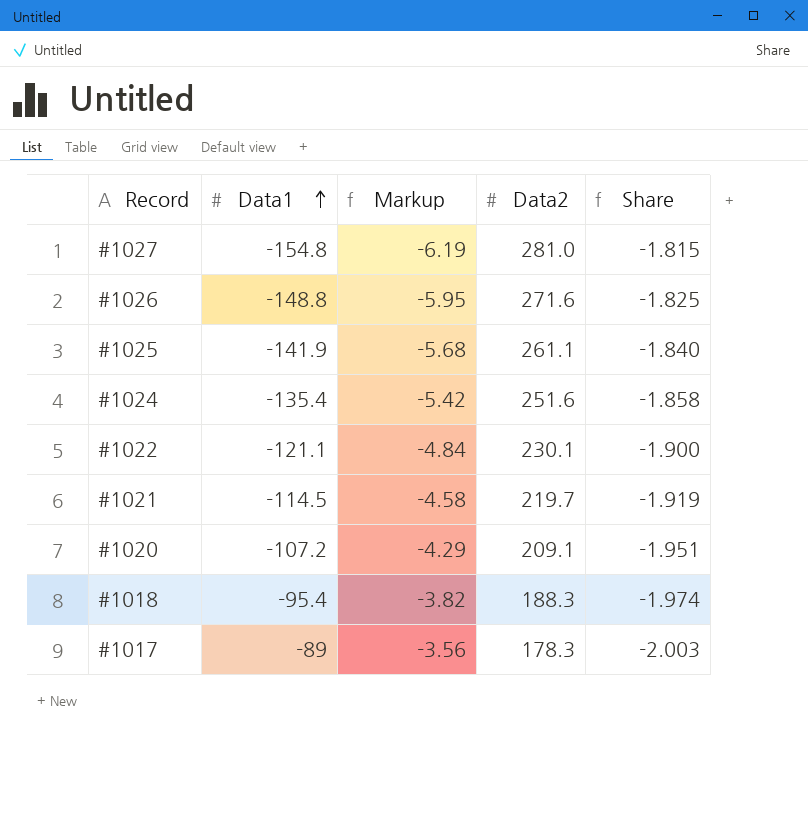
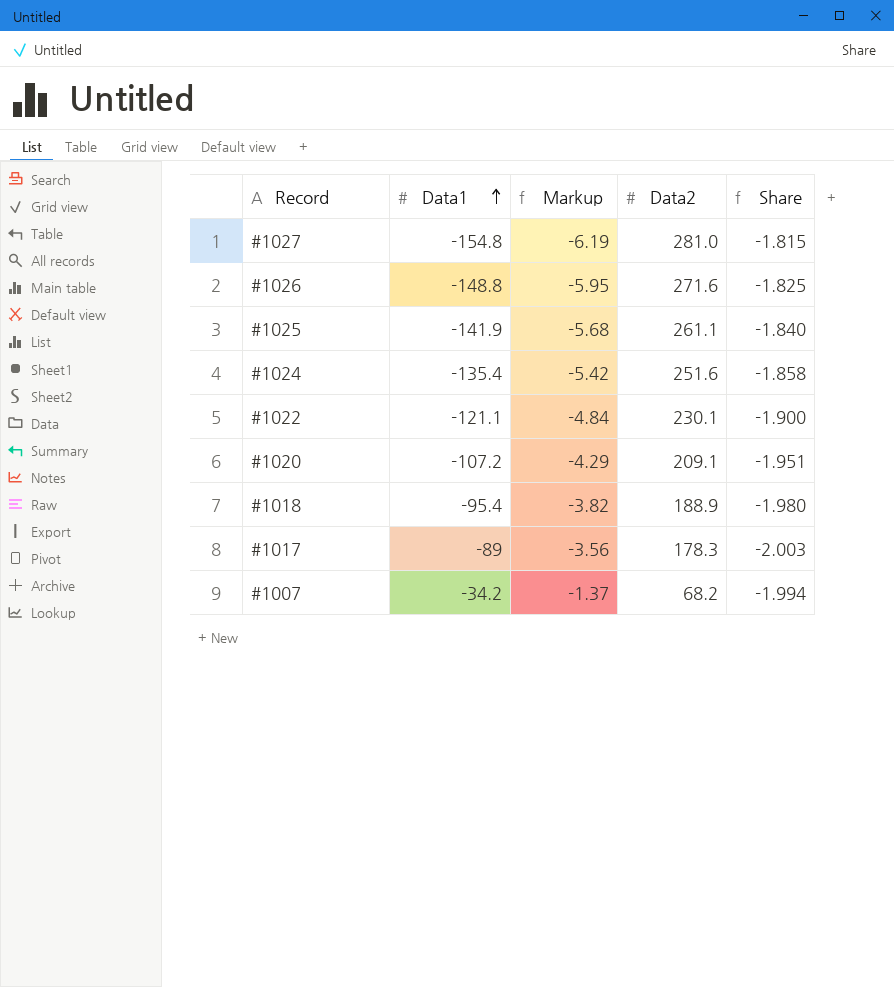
row #1021: -114.5 | -4.58 | 219.7 | -1.919 -> none
#1018 | Data2: 188.3 -> 188.9
#1018 | Share: -1.974 -> -1.980
row #1007: none -> -34.2 | -1.37 | 68.2 | -1.994

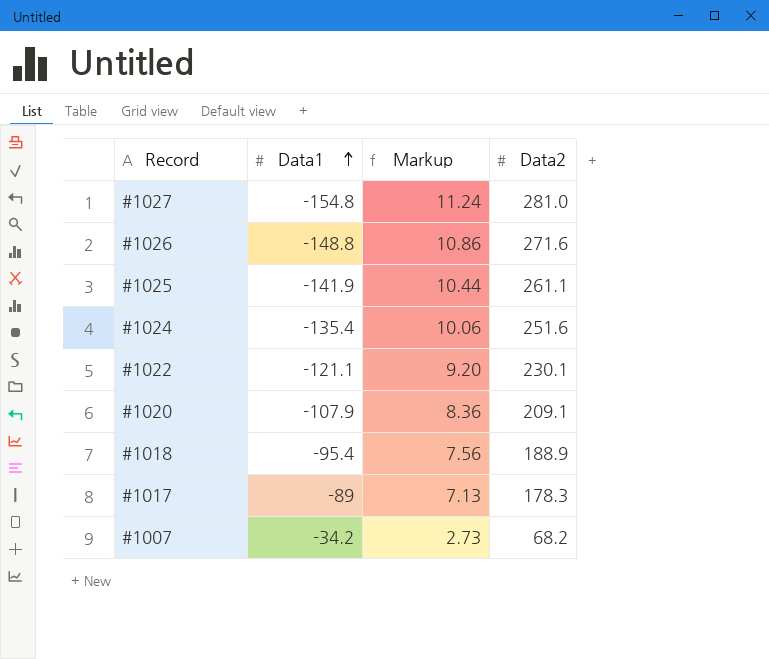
column Share | formula: [Data2] / [Data1] -> none
column Markup | formula: [Data1] * 0.04 -> [Data2] * 0.04
#1020 | Data1: -107.2 -> -107.9

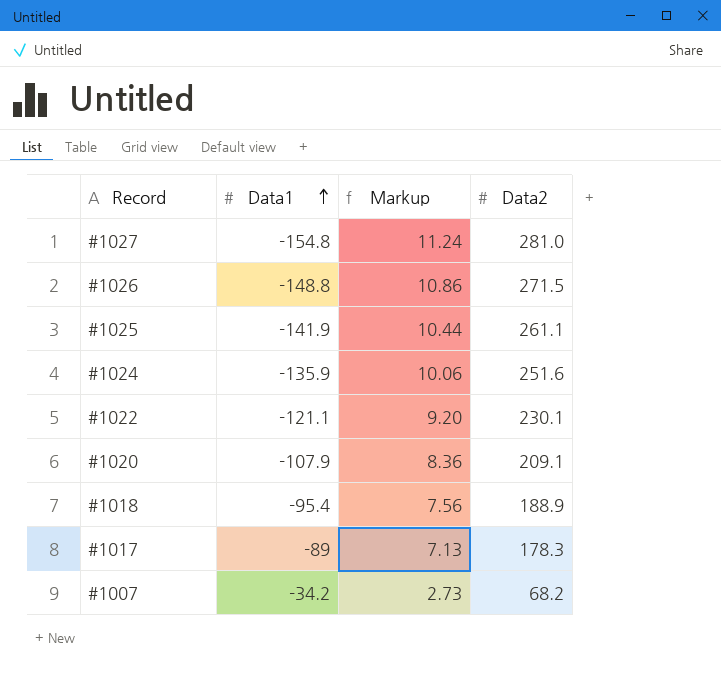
#1026 | Data2: 271.6 -> 271.5
#1024 | Data1: -135.4 -> -135.9

